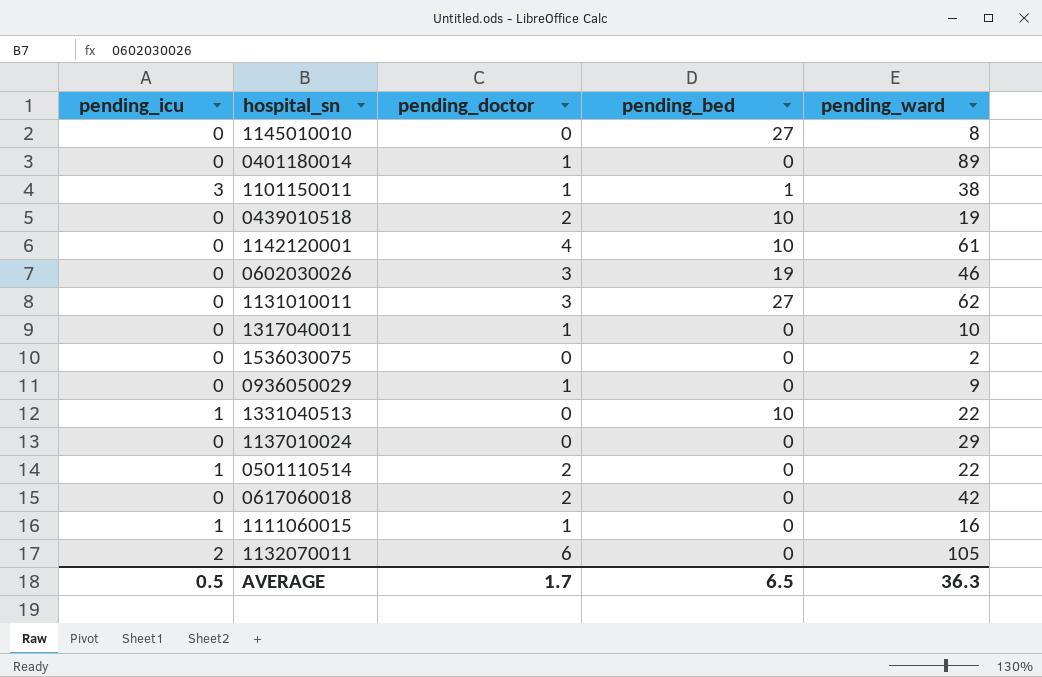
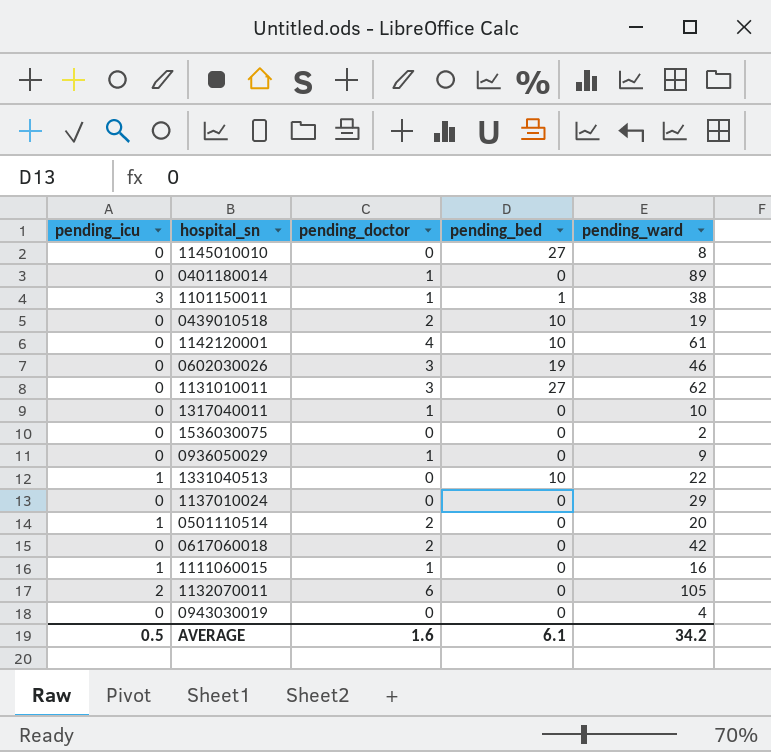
0501110514 | pending_ward: 22 -> 20
row 0943030019: none -> 0 | 0 | 0 | 4
AVERAGE | pending_doctor: 1.7 -> 1.6
AVERAGE | pending_bed: 6.5 -> 6.1
AVERAGE | pending_ward: 36.3 -> 34.2

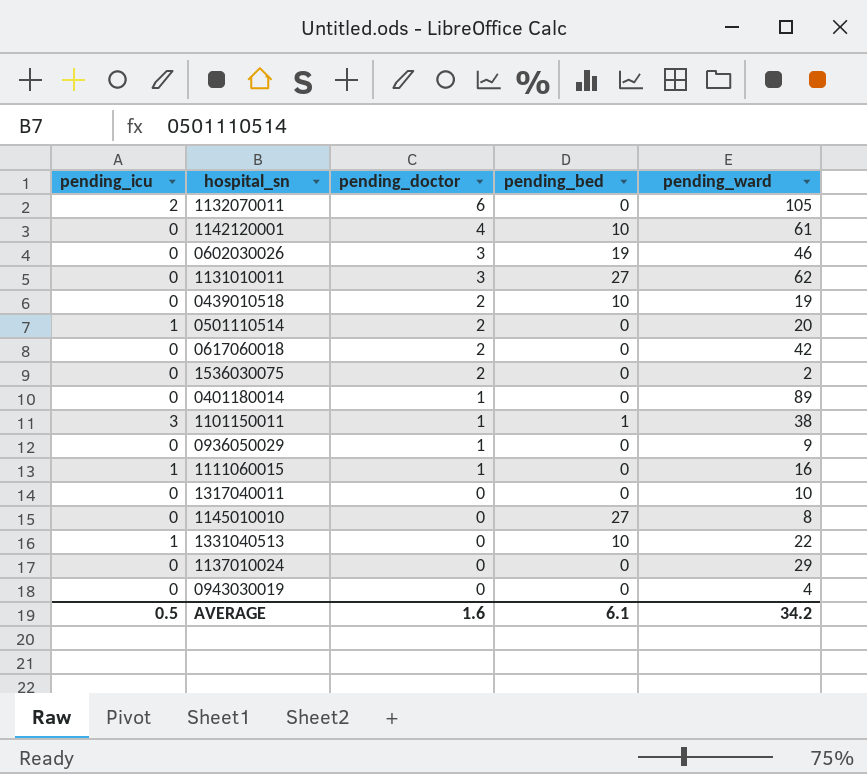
row order: none -> pending_doctor descending
1536030075 | pending_doctor: 0 -> 2
1317040011 | pending_doctor: 1 -> 0

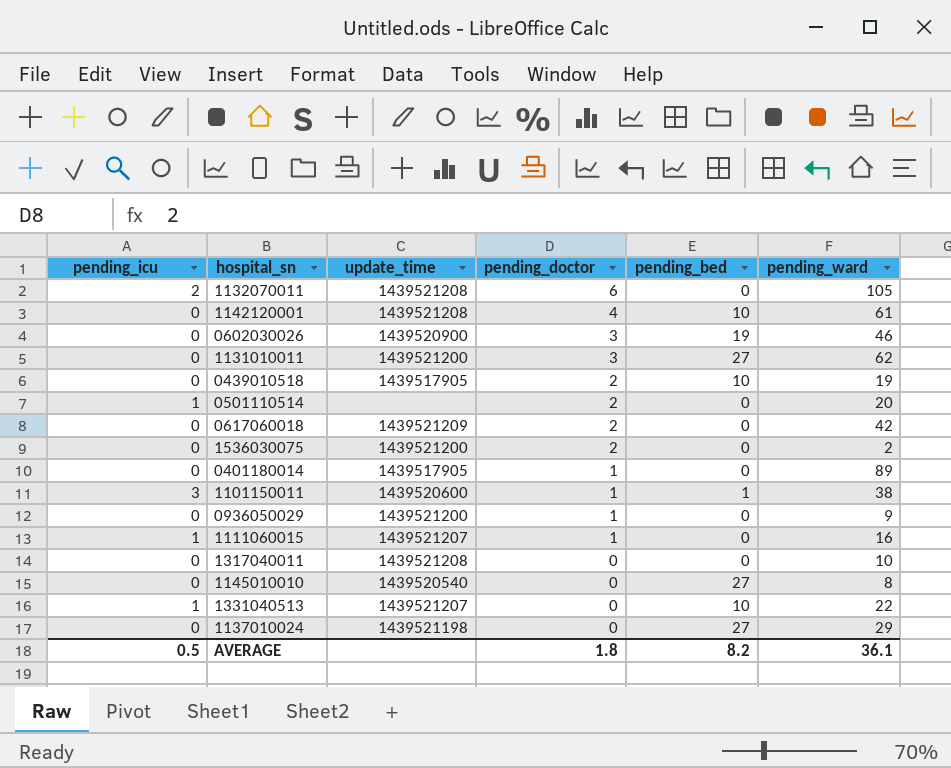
column update_time | position: none -> 3
row 0943030019: 0 | 0 | 0 | 4 -> none
1137010024 | pending_bed: 0 -> 27
AVERAGE | pending_doctor: 1.6 -> 1.8
AVERAGE | pending_bed: 6.1 -> 8.2
AVERAGE | pending_ward: 34.2 -> 36.1

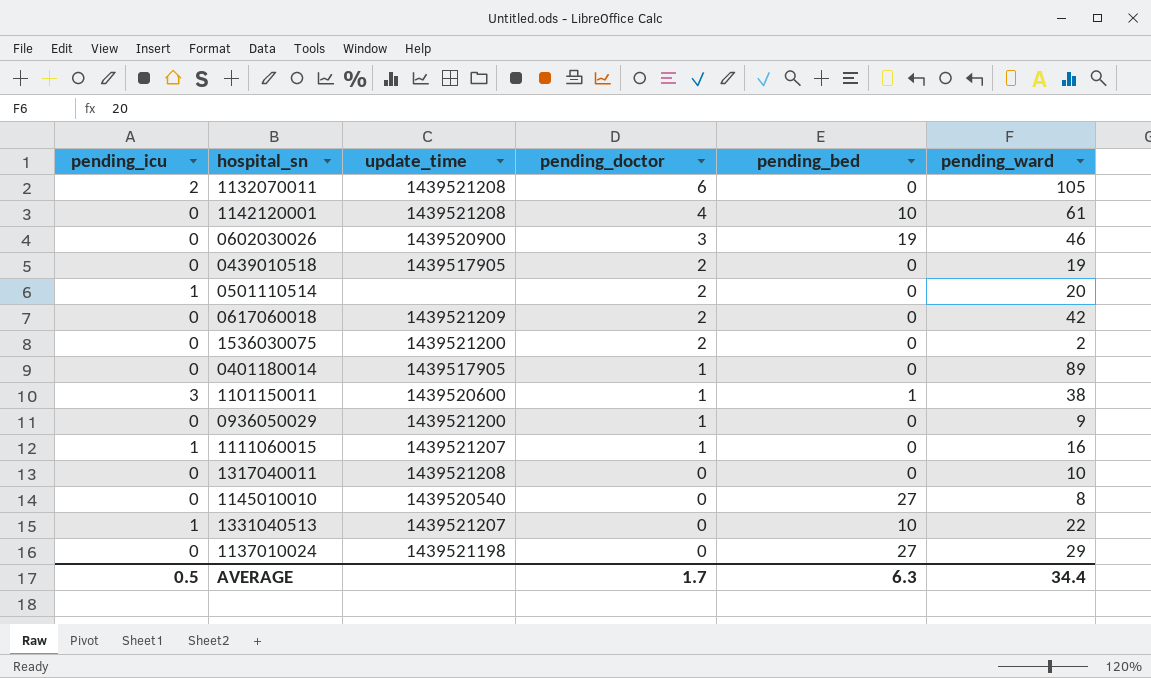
row 1131010011: 0 | 1439521200 | 3 | 27 | 62 -> none
0439010518 | pending_bed: 10 -> 0
AVERAGE | pending_doctor: 1.8 -> 1.7
AVERAGE | pending_bed: 8.2 -> 6.3
AVERAGE | pending_ward: 36.1 -> 34.4

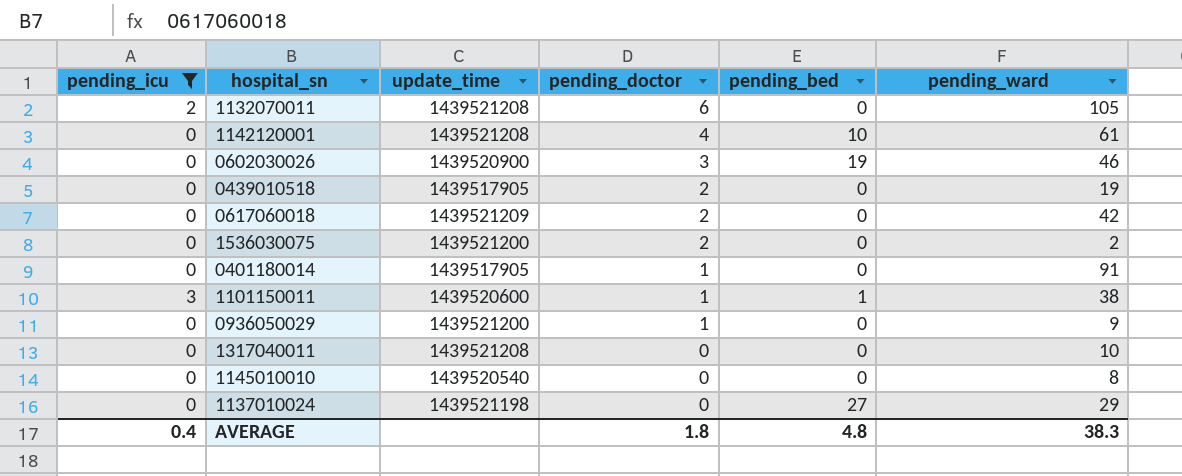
filter: none -> pending_icu != 1
0401180014 | pending_ward: 89 -> 91
1145010010 | pending_bed: 27 -> 0
AVERAGE | pending_icu: 0.5 -> 0.4
AVERAGE | pending_doctor: 1.7 -> 1.8
AVERAGE | pending_bed: 6.3 -> 4.8
AVERAGE | pending_ward: 34.4 -> 38.3

